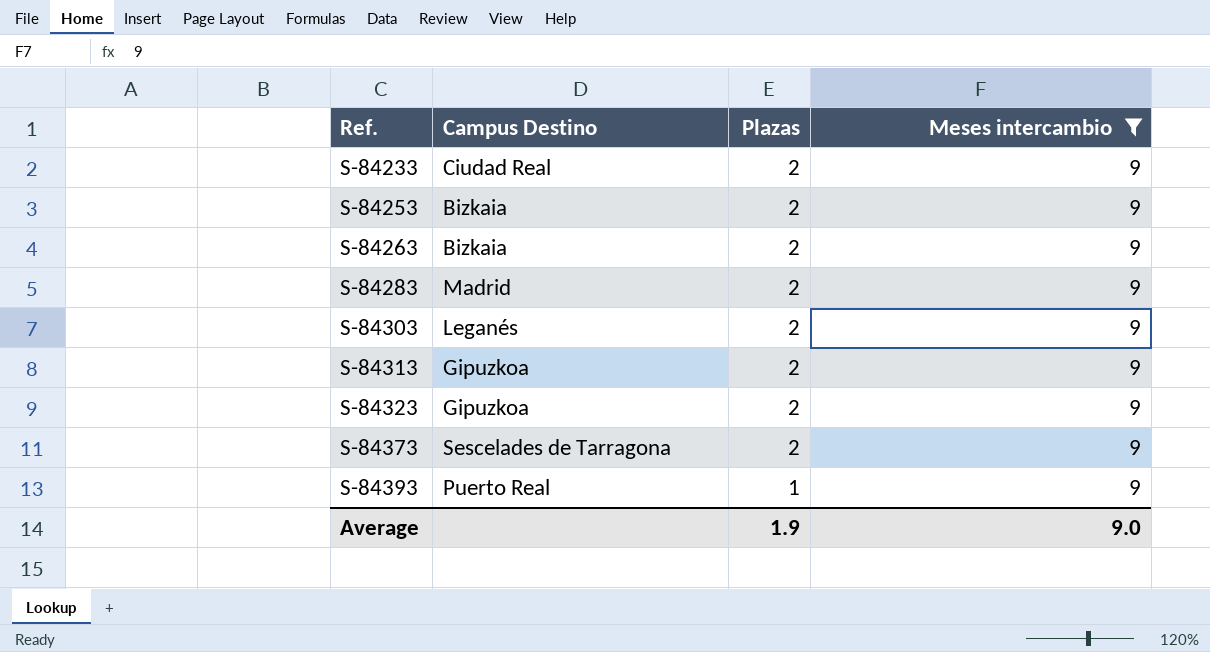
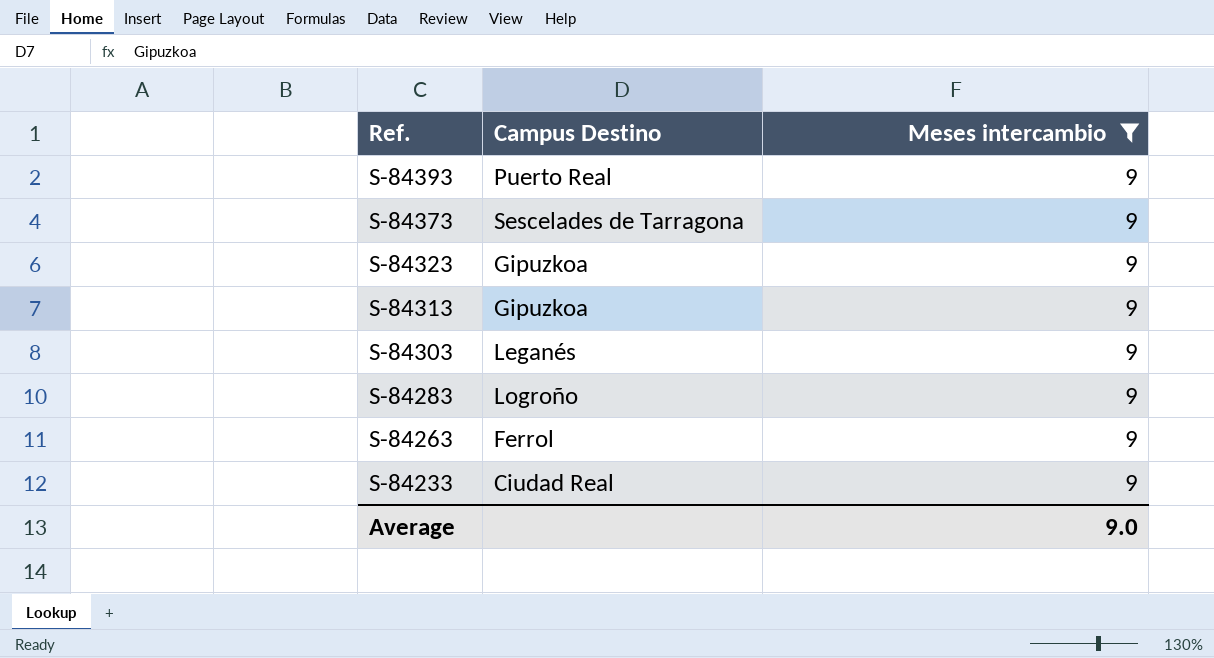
row order: Ref. ascending -> Ref. descending
column Plazas | position: 3 -> none
row S-84253: Bizkaia | 2 | 9 -> none
S-84283 | Campus Destino: Madrid -> Logroño
S-84263 | Campus Destino: Bizkaia -> Ferrol

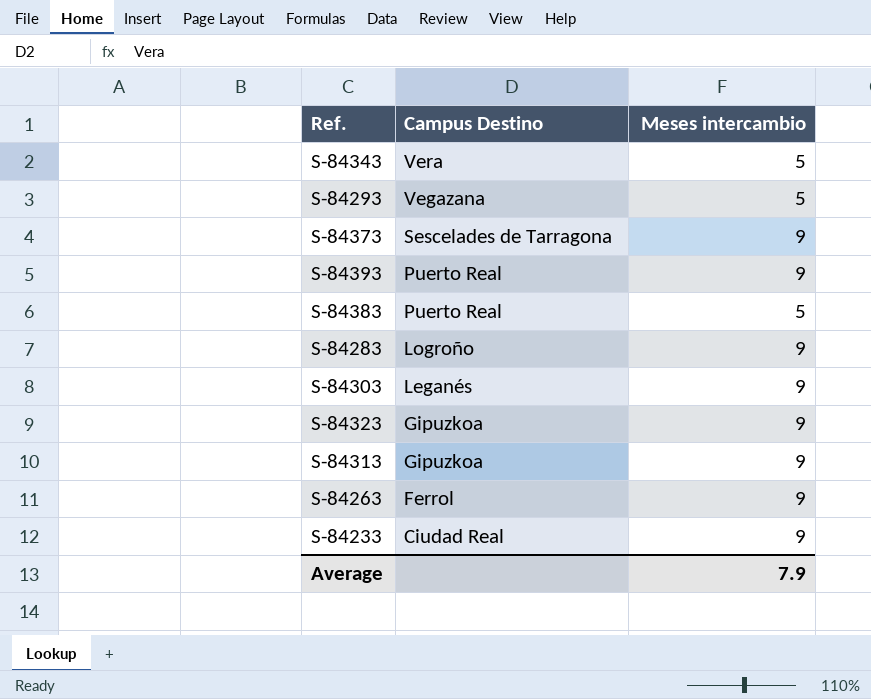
filter: Meses intercambio = 9 -> none
row order: Ref. descending -> Campus Destino descending
Average | Meses intercambio: 9.0 -> 7.9

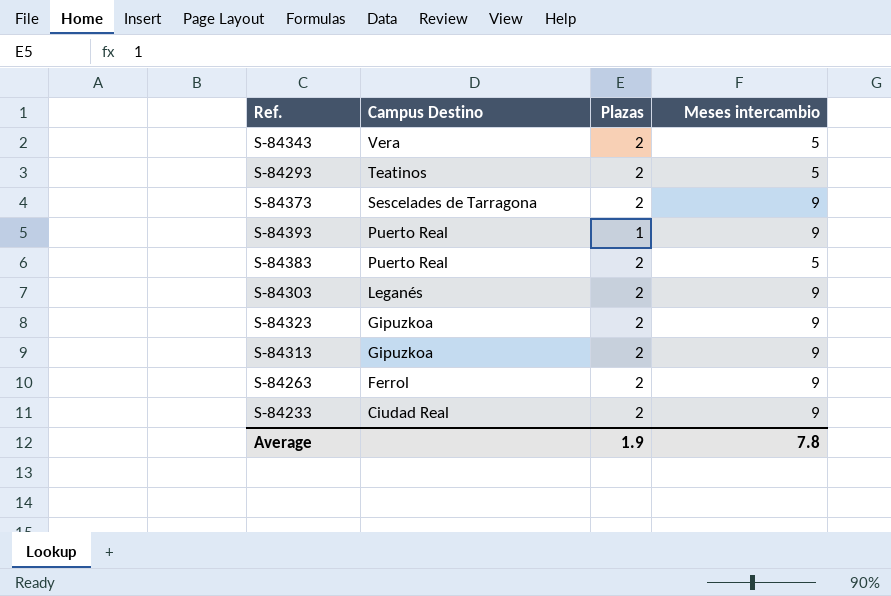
column Plazas | position: none -> 3
row S-84283: Logroño | 9 -> none
S-84293 | Campus Destino: Vegazana -> Teatinos
Average | Meses intercambio: 7.9 -> 7.8

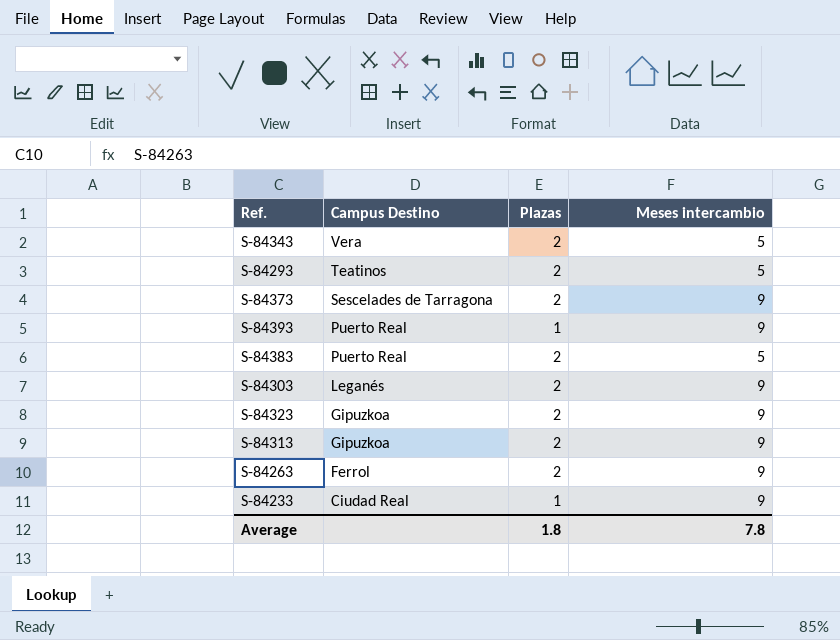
S-84233 | Plazas: 2 -> 1
Average | Plazas: 1.9 -> 1.8

